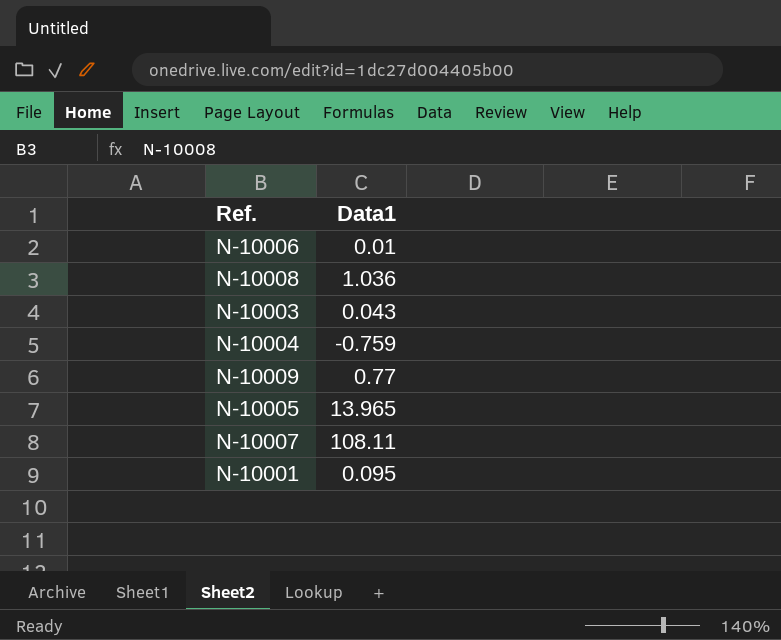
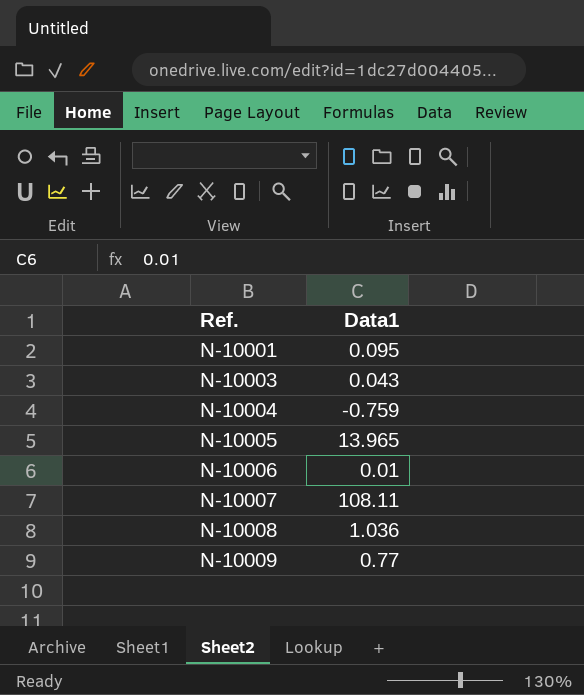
row order: none -> Ref. ascending

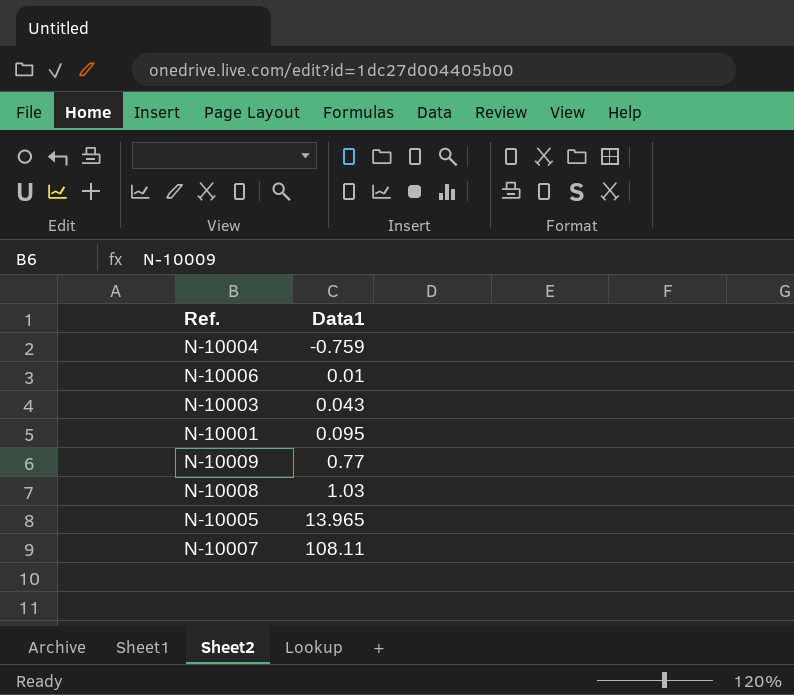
row order: Ref. ascending -> Data1 ascending
N-10008 | Data1: 1.036 -> 1.03

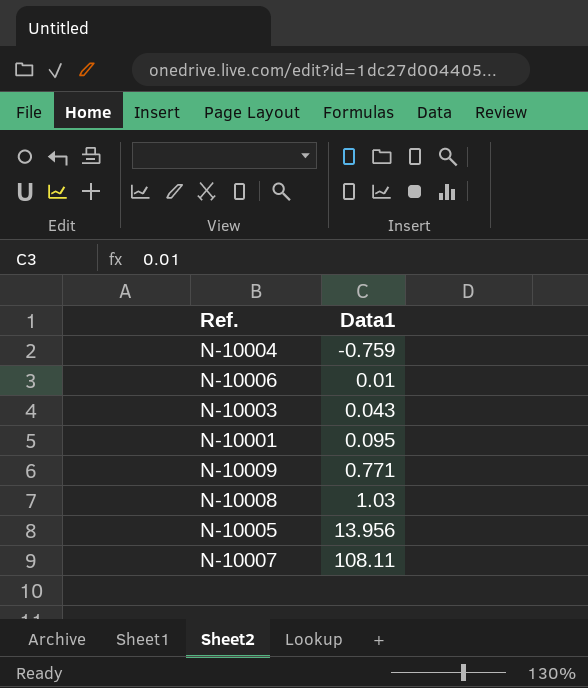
N-10009 | Data1: 0.77 -> 0.771
N-10005 | Data1: 13.965 -> 13.956

